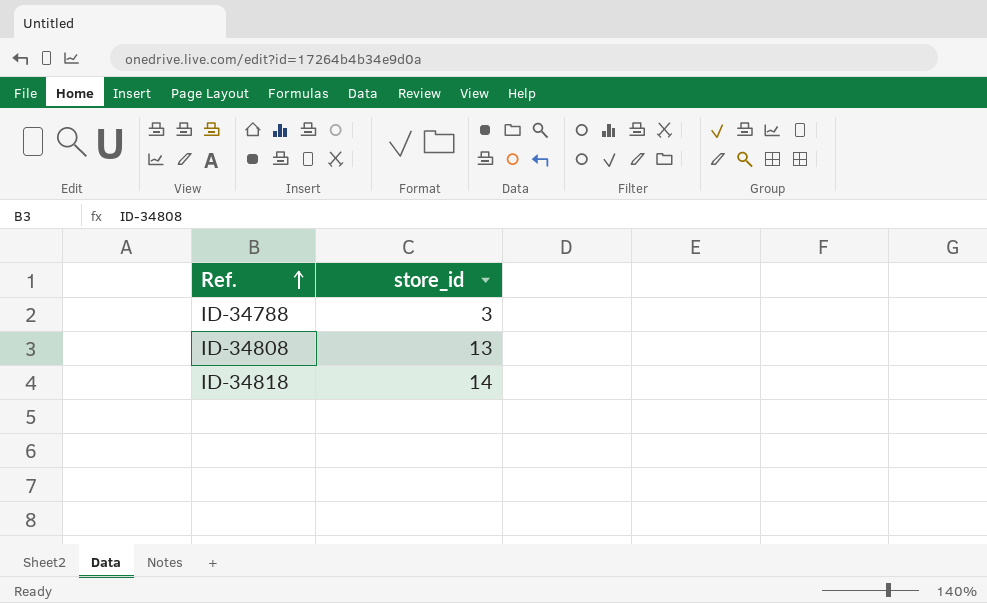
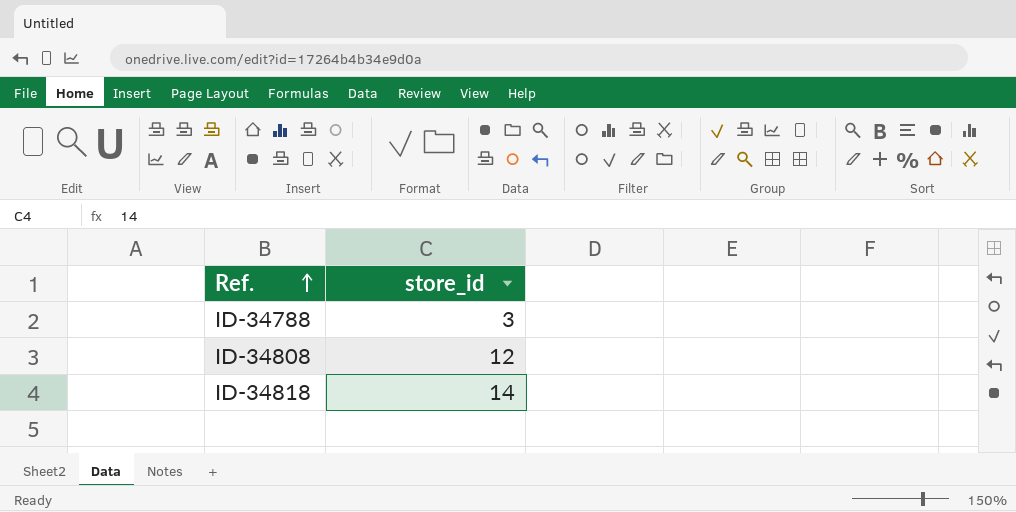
ID-34808 | store_id: 13 -> 12

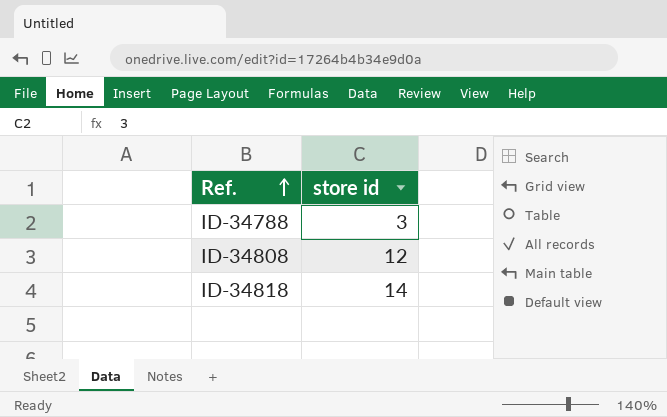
column name: store_id -> store id

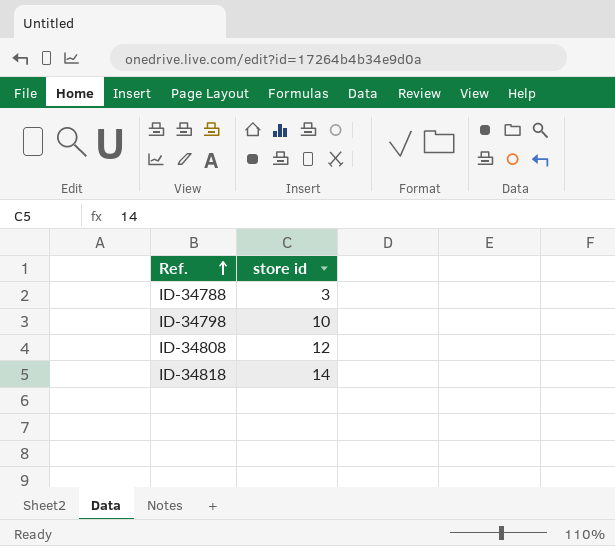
row ID-34798: none -> 10

